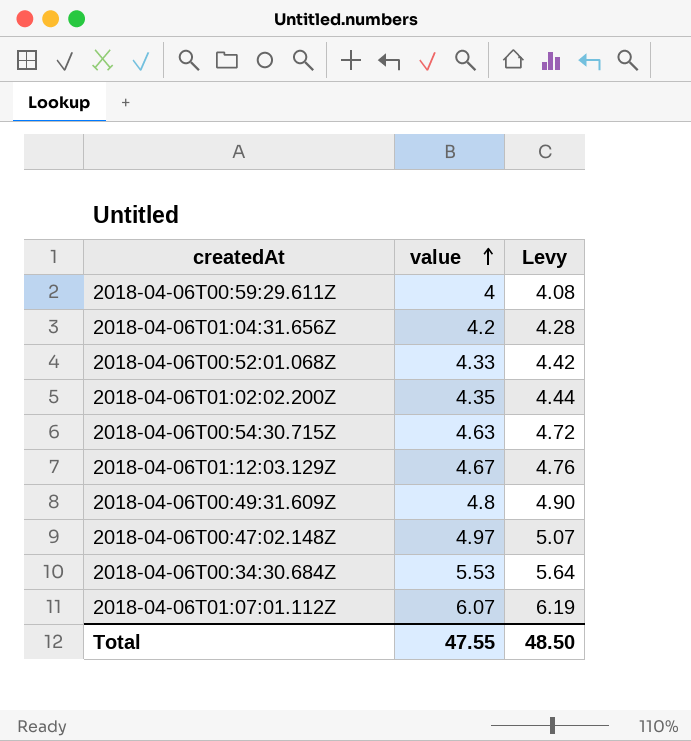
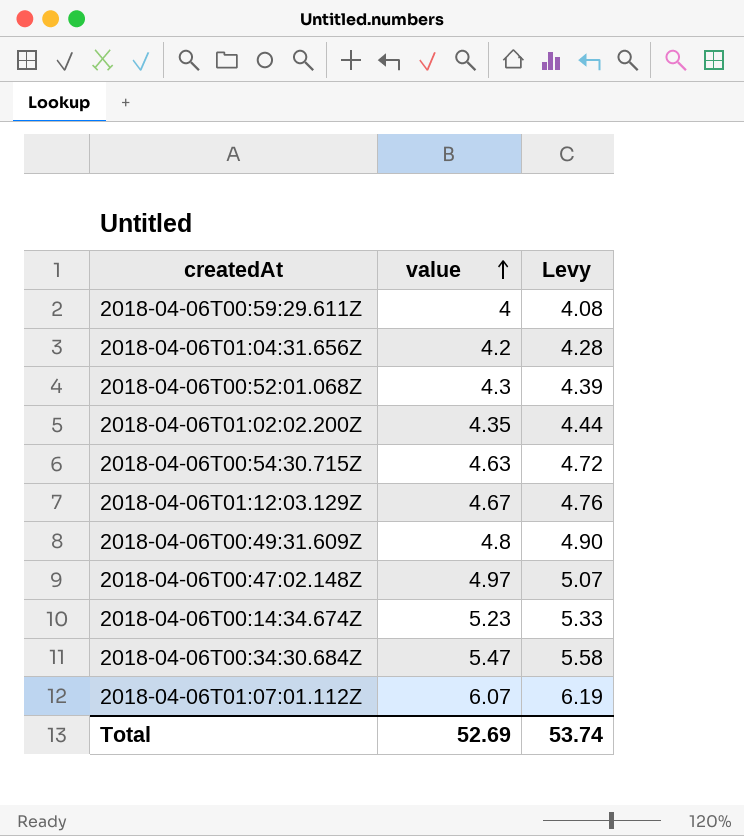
2018-04-06T00:52:01.068Z | value: 4.33 -> 4.3
2018-04-06T00:52:01.068Z | Levy: 4.42 -> 4.39
row 2018-04-06T00:14:34.674Z: none -> 5.23 | 5.33
2018-04-06T00:34:30.684Z | value: 5.53 -> 5.47
2018-04-06T00:34:30.684Z | Levy: 5.64 -> 5.58
Total | value: 47.55 -> 52.69
Total | Levy: 48.50 -> 53.74

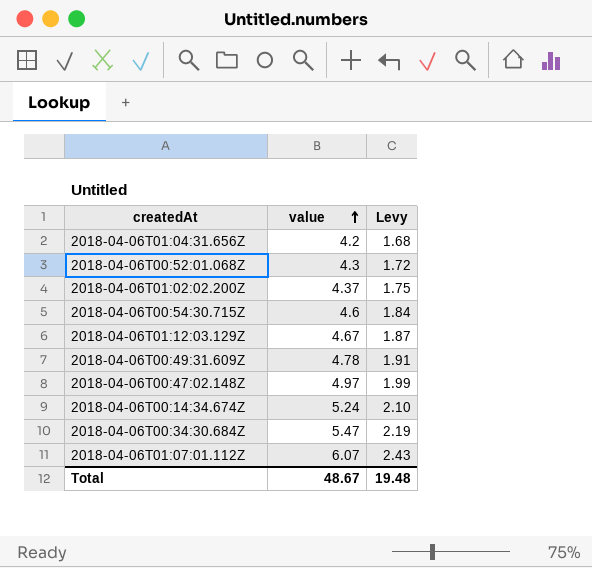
column Levy | formula: [value] * 1.02 -> [value] * 0.4
row 2018-04-06T00:59:29.611Z: 4 | 4.08 -> none
2018-04-06T01:02:02.200Z | value: 4.35 -> 4.37
2018-04-06T00:54:30.715Z | value: 4.63 -> 4.6
2018-04-06T00:49:31.609Z | value: 4.8 -> 4.78
2018-04-06T00:14:34.674Z | value: 5.23 -> 5.24
Total | value: 52.69 -> 48.67
Total | Levy: 53.74 -> 19.48

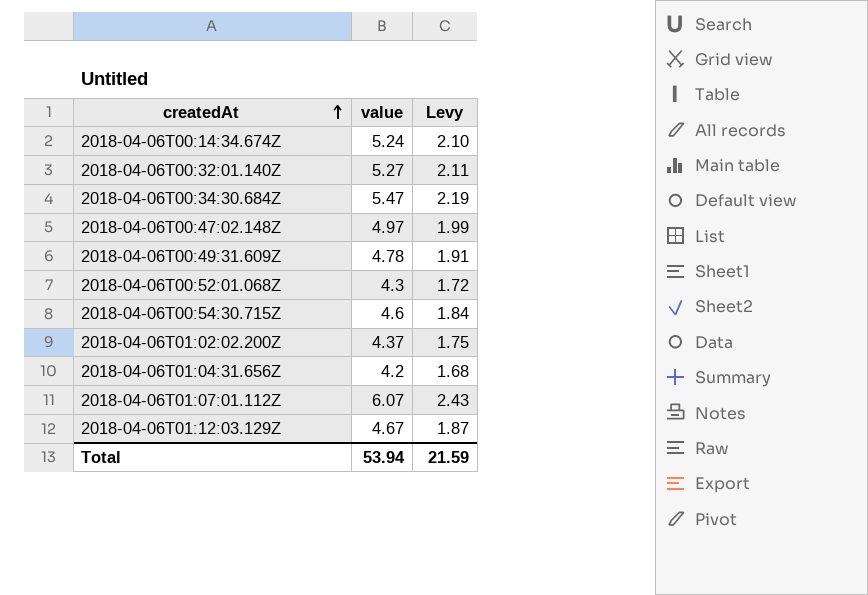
row order: value ascending -> createdAt ascending
row 2018-04-06T00:32:01.140Z: none -> 5.27 | 2.11
Total | value: 48.67 -> 53.94
Total | Levy: 19.48 -> 21.59

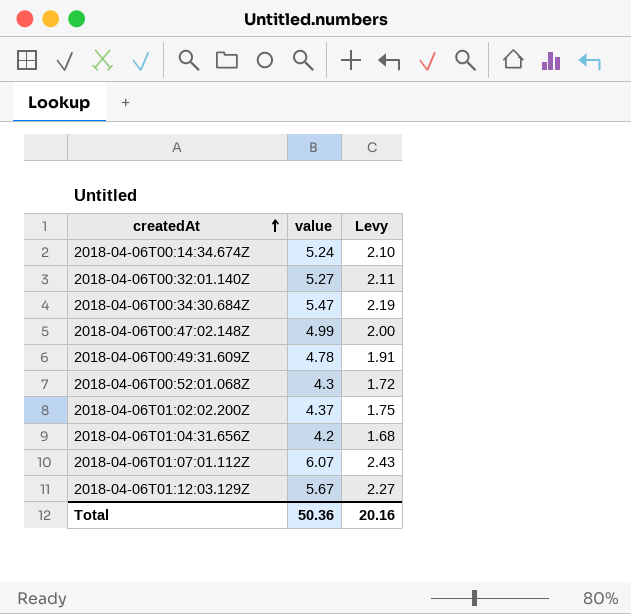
row 2018-04-06T00:54:30.715Z: 4.6 | 1.84 -> none
2018-04-06T00:47:02.148Z | value: 4.97 -> 4.99
2018-04-06T00:47:02.148Z | Levy: 1.99 -> 2.00
2018-04-06T01:12:03.129Z | value: 4.67 -> 5.67
2018-04-06T01:12:03.129Z | Levy: 1.87 -> 2.27
Total | value: 53.94 -> 50.36
Total | Levy: 21.59 -> 20.16

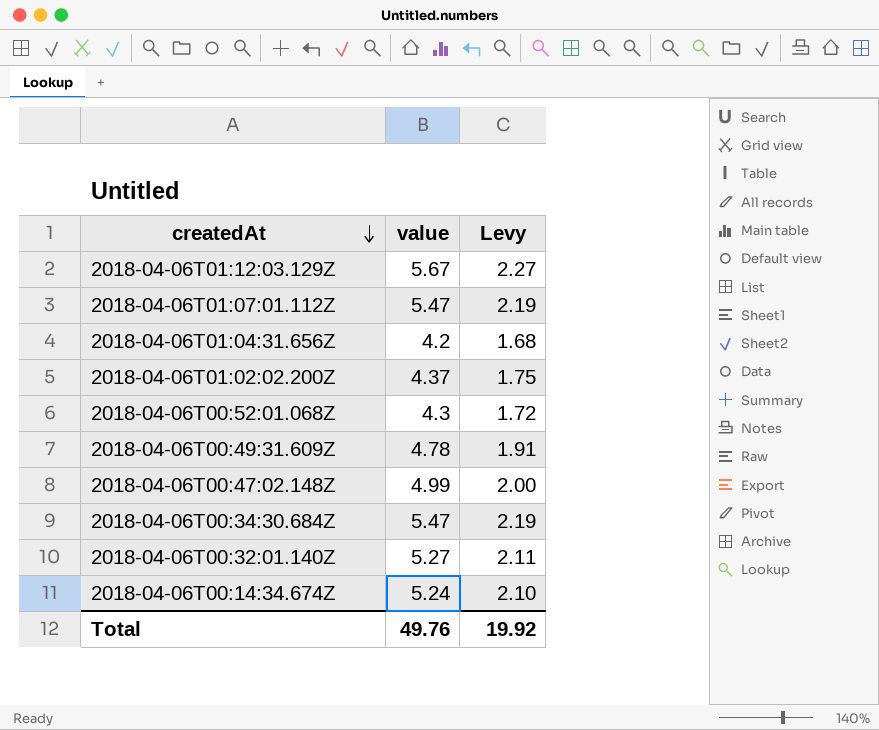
row order: createdAt ascending -> createdAt descending
2018-04-06T01:07:01.112Z | value: 6.07 -> 5.47
2018-04-06T01:07:01.112Z | Levy: 2.43 -> 2.19
Total | value: 50.36 -> 49.76
Total | Levy: 20.16 -> 19.92

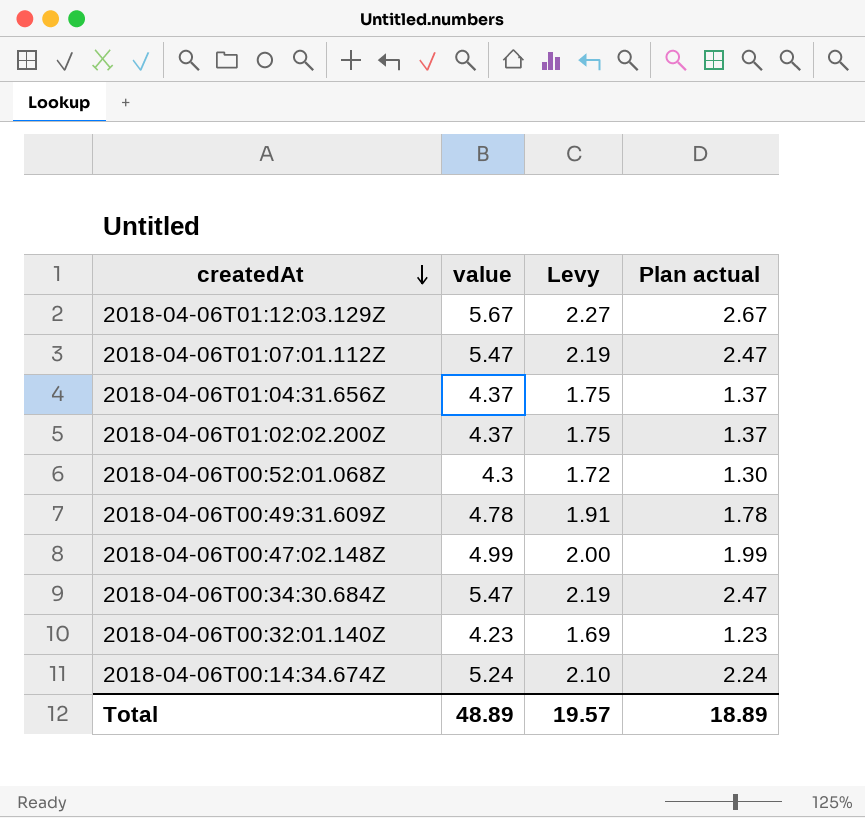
column Plan actual | formula: none -> [value] - 3
2018-04-06T01:04:31.656Z | value: 4.2 -> 4.37
2018-04-06T01:04:31.656Z | Levy: 1.68 -> 1.75
2018-04-06T00:32:01.140Z | value: 5.27 -> 4.23
2018-04-06T00:32:01.140Z | Levy: 2.11 -> 1.69
Total | value: 49.76 -> 48.89
Total | Levy: 19.92 -> 19.57

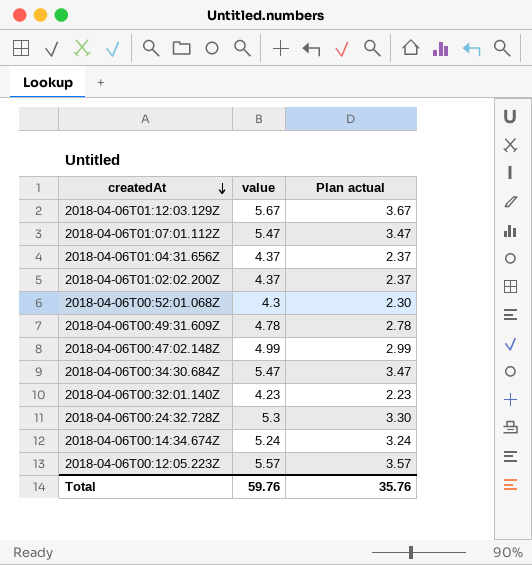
column Levy | formula: [value] * 0.4 -> none
column Plan actual | formula: [value] - 3 -> [value] - 2
row 2018-04-06T00:24:32.728Z: none -> 5.3 | 3.30
row 2018-04-06T00:12:05.223Z: none -> 5.57 | 3.57
Total | value: 48.89 -> 59.76
Total | Plan actual: 18.89 -> 35.76

